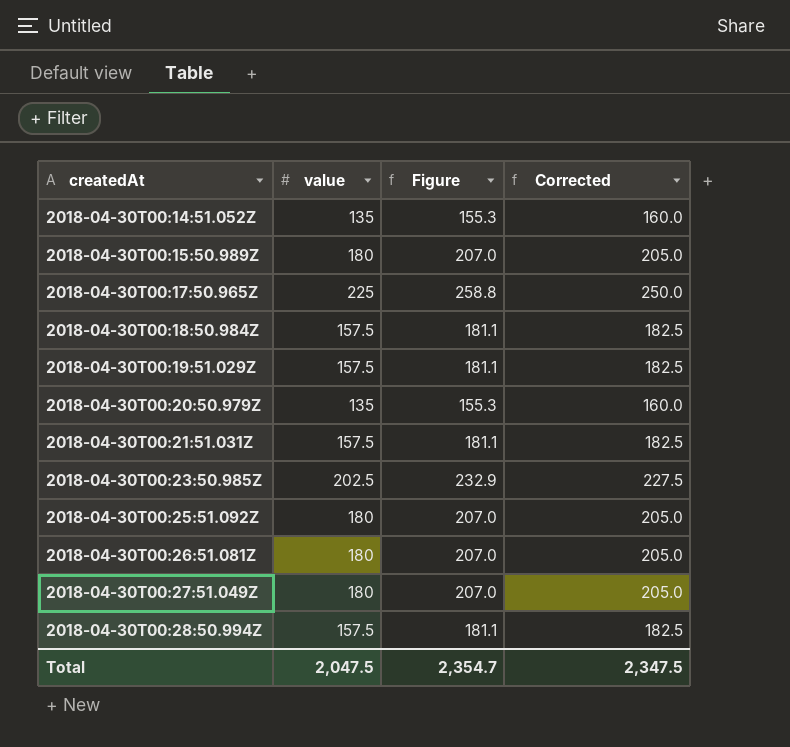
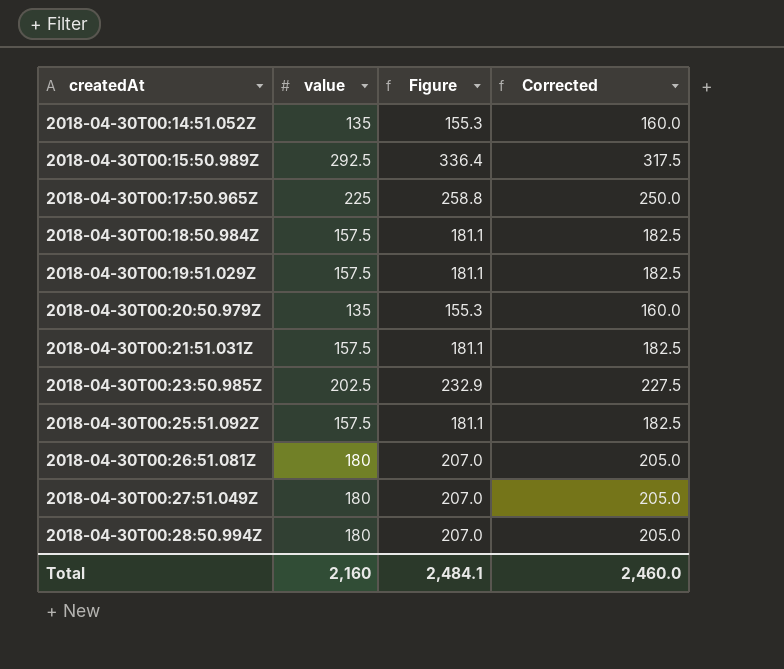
2018-04-30T00:15:50.989Z | value: 180 -> 292.5
2018-04-30T00:15:50.989Z | Figure: 207.0 -> 336.4
2018-04-30T00:15:50.989Z | Corrected: 205.0 -> 317.5
2018-04-30T00:25:51.092Z | value: 180 -> 157.5
2018-04-30T00:25:51.092Z | Figure: 207.0 -> 181.1
2018-04-30T00:25:51.092Z | Corrected: 205.0 -> 182.5
2018-04-30T00:28:50.994Z | value: 157.5 -> 180
2018-04-30T00:28:50.994Z | Figure: 181.1 -> 207.0
2018-04-30T00:28:50.994Z | Corrected: 182.5 -> 205.0
Total | value: 2,047.5 -> 2,160
Total | Figure: 2,354.7 -> 2,484.1
Total | Corrected: 2,347.5 -> 2,460.0

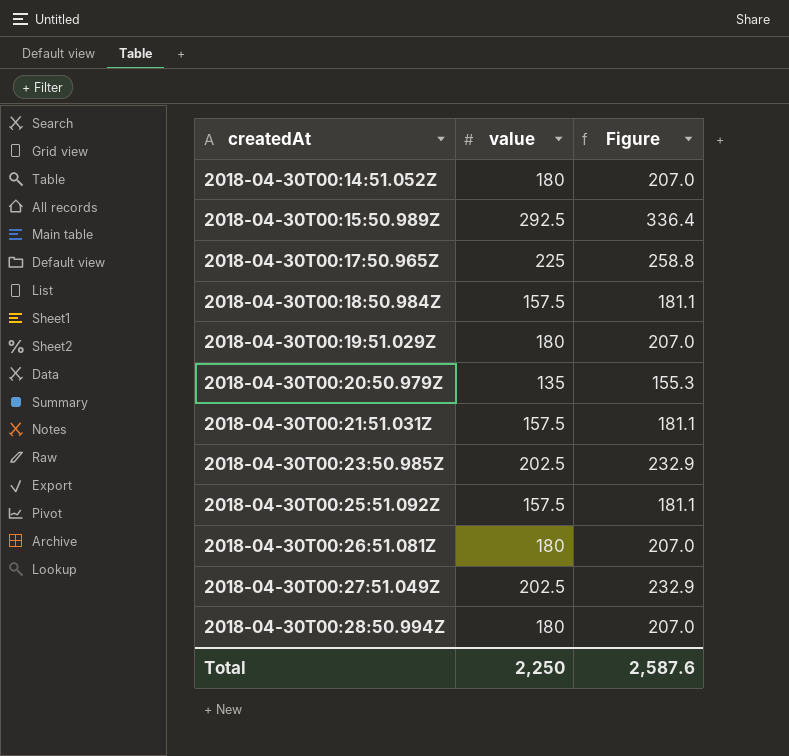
column Corrected | formula: [value] + 25 -> none
2018-04-30T00:14:51.052Z | value: 135 -> 180
2018-04-30T00:14:51.052Z | Figure: 155.3 -> 207.0
2018-04-30T00:19:51.029Z | value: 157.5 -> 180
2018-04-30T00:19:51.029Z | Figure: 181.1 -> 207.0
2018-04-30T00:27:51.049Z | value: 180 -> 202.5
2018-04-30T00:27:51.049Z | Figure: 207.0 -> 232.9
Total | value: 2,160 -> 2,250
Total | Figure: 2,484.1 -> 2,587.6

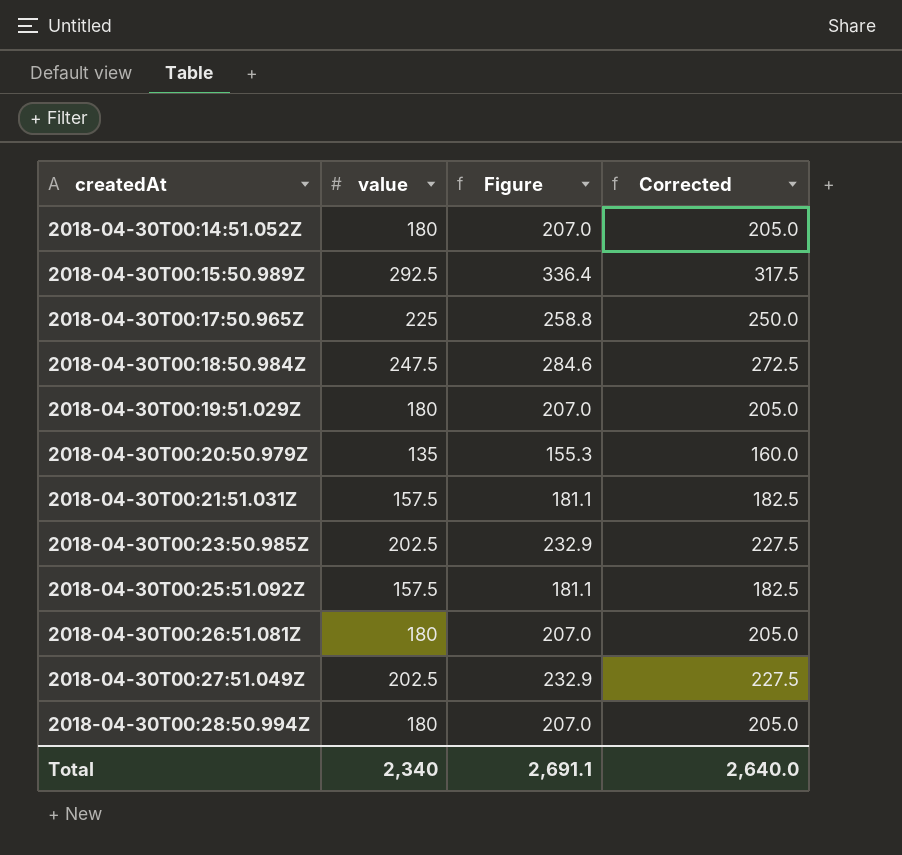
column Corrected | formula: none -> [value] + 25
2018-04-30T00:18:50.984Z | value: 157.5 -> 247.5
2018-04-30T00:18:50.984Z | Figure: 181.1 -> 284.6
Total | value: 2,250 -> 2,340
Total | Figure: 2,587.6 -> 2,691.1

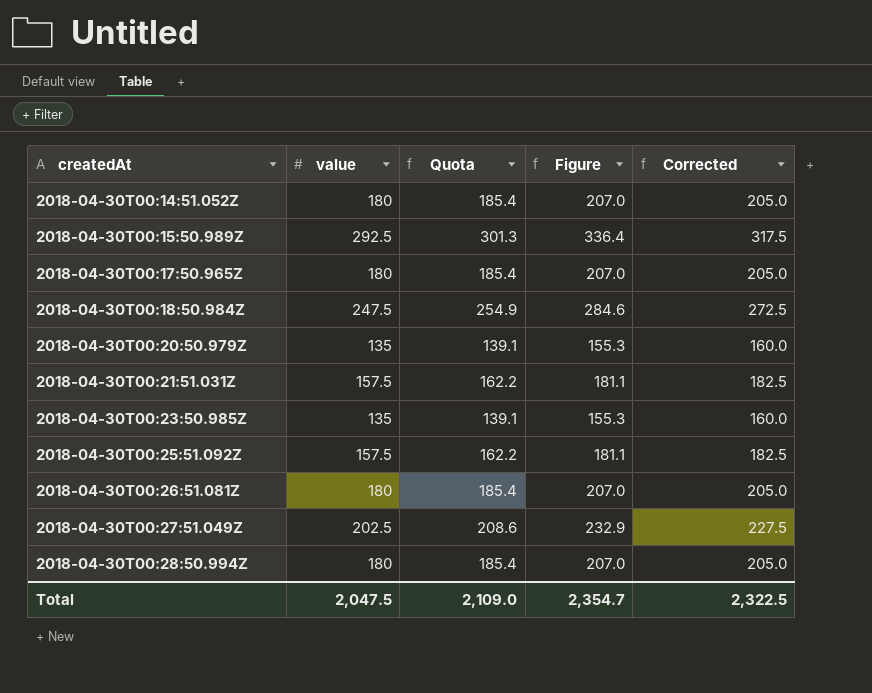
column Quota | formula: none -> [value] * 1.03
row 2018-04-30T00:19:51.029Z: 180 | 207.0 | 205.0 -> none
2018-04-30T00:17:50.965Z | value: 225 -> 180
2018-04-30T00:17:50.965Z | Figure: 258.8 -> 207.0
2018-04-30T00:17:50.965Z | Corrected: 250.0 -> 205.0
2018-04-30T00:23:50.985Z | value: 202.5 -> 135
2018-04-30T00:23:50.985Z | Figure: 232.9 -> 155.3
2018-04-30T00:23:50.985Z | Corrected: 227.5 -> 160.0
Total | value: 2,340 -> 2,047.5
Total | Figure: 2,691.1 -> 2,354.7
Total | Corrected: 2,640.0 -> 2,322.5

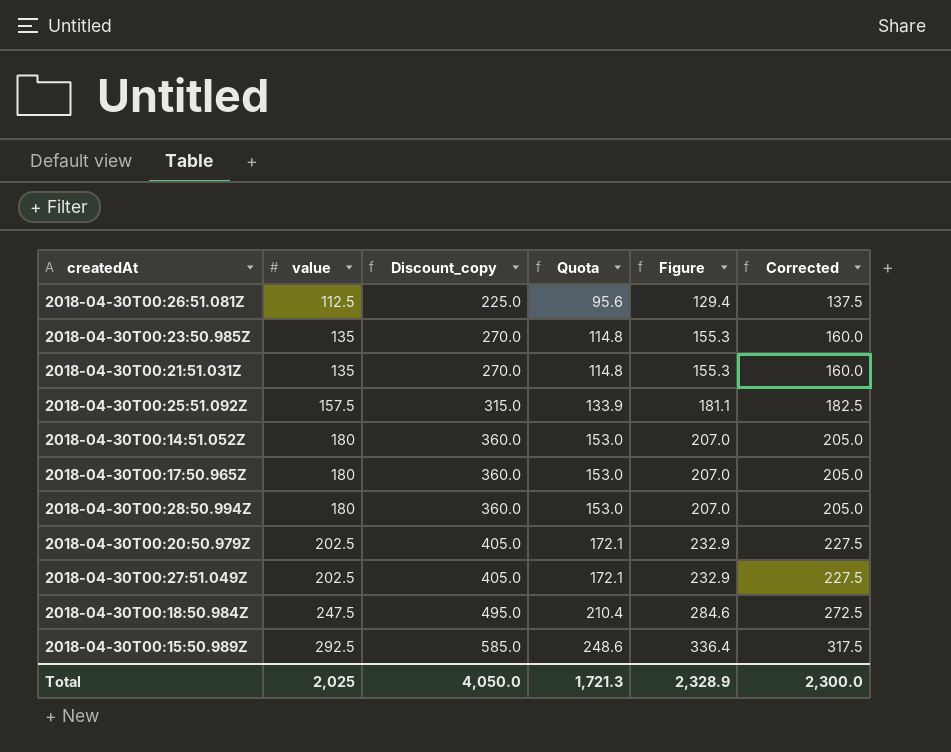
row order: createdAt ascending -> value ascending
column Discount_copy | formula: none -> [value] * 2
column Quota | formula: [value] * 1.03 -> [value] * 0.85
2018-04-30T00:26:51.081Z | value: 180 -> 112.5
2018-04-30T00:26:51.081Z | Figure: 207.0 -> 129.4
2018-04-30T00:26:51.081Z | Corrected: 205.0 -> 137.5
2018-04-30T00:21:51.031Z | value: 157.5 -> 135
2018-04-30T00:21:51.031Z | Figure: 181.1 -> 155.3
2018-04-30T00:21:51.031Z | Corrected: 182.5 -> 160.0
2018-04-30T00:20:50.979Z | value: 135 -> 202.5
2018-04-30T00:20:50.979Z | Figure: 155.3 -> 232.9
2018-04-30T00:20:50.979Z | Corrected: 160.0 -> 227.5
Total | value: 2,047.5 -> 2,025
Total | Quota: 2,109.0 -> 1,721.3
Total | Figure: 2,354.7 -> 2,328.9
Total | Corrected: 2,322.5 -> 2,300.0

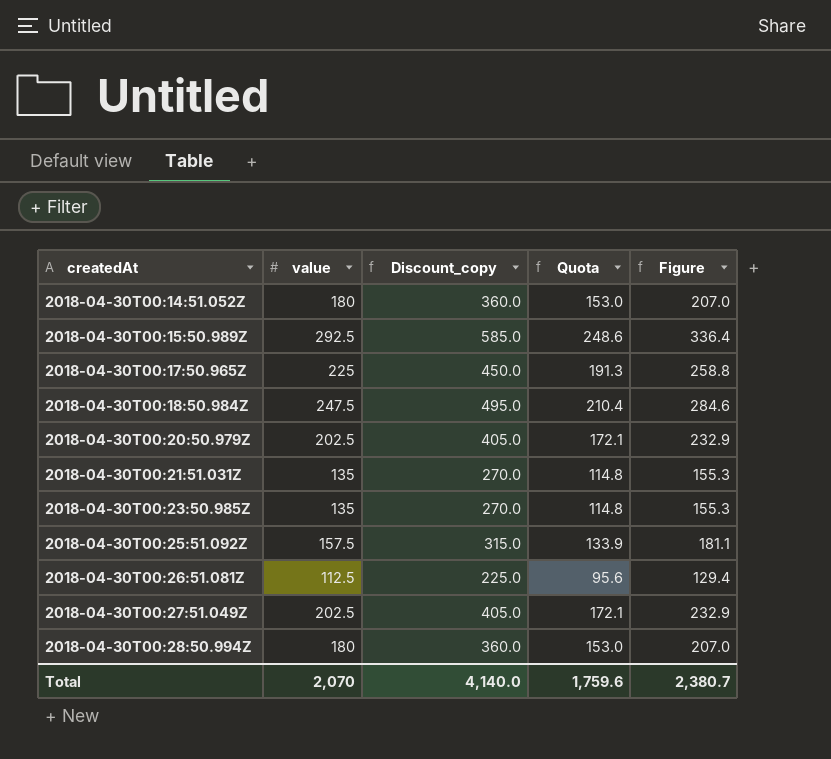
row order: value ascending -> createdAt ascending
column Corrected | formula: [value] + 25 -> none
2018-04-30T00:17:50.965Z | value: 180 -> 225
2018-04-30T00:17:50.965Z | Discount_copy: 360.0 -> 450.0
2018-04-30T00:17:50.965Z | Quota: 153.0 -> 191.3
2018-04-30T00:17:50.965Z | Figure: 207.0 -> 258.8
Total | value: 2,025 -> 2,070
Total | Discount_copy: 4,050.0 -> 4,140.0
Total | Quota: 1,721.3 -> 1,759.6
Total | Figure: 2,328.9 -> 2,380.7

